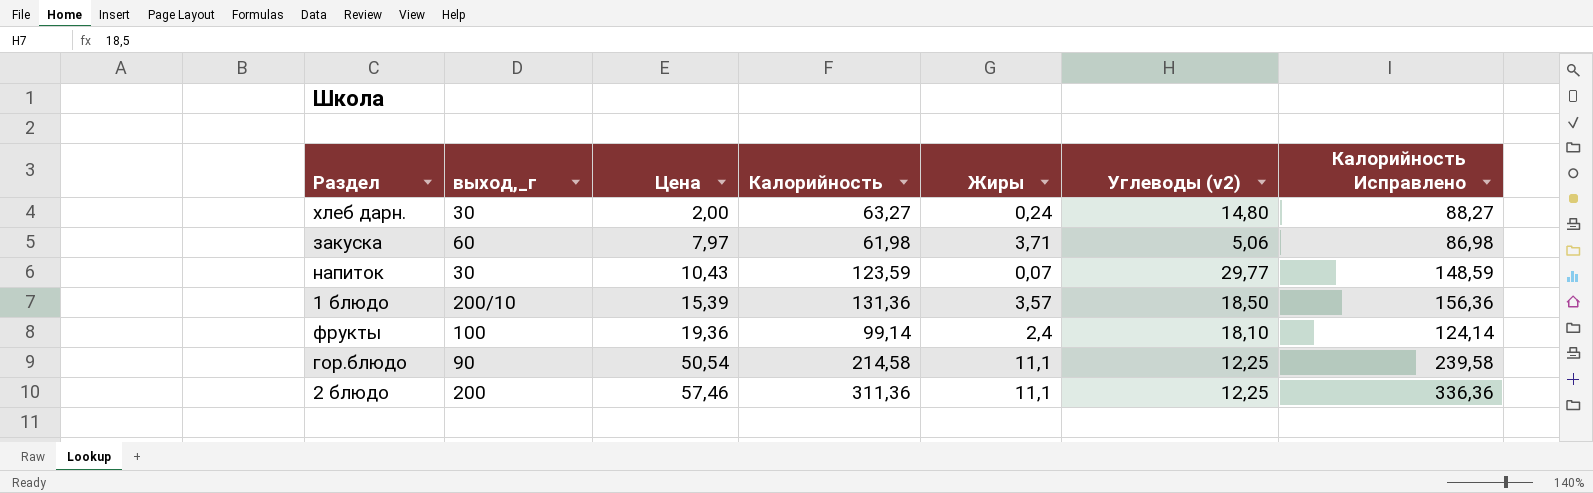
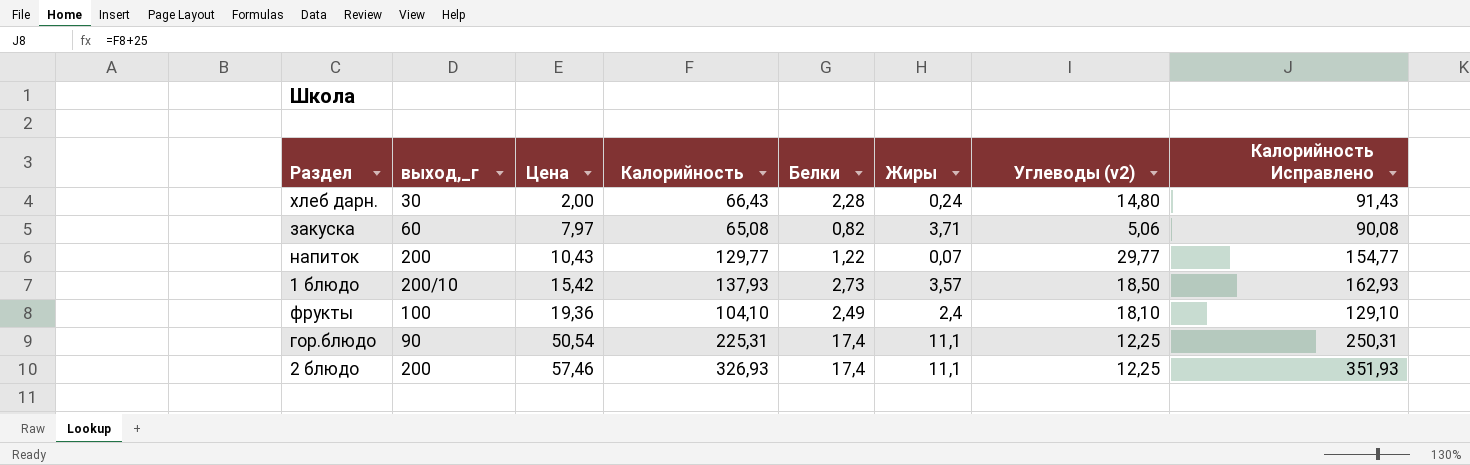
column Белки | position: none -> 5
хлеб дарн. | Калорийность: 63,27 -> 66,43
хлеб дарн. | Калорийность Исправлено: 88,27 -> 91,43
закуска | Калорийность: 61,98 -> 65,08
закуска | Калорийность Исправлено: 86,98 -> 90,08
напиток | выход,_г: 30 -> 200
напиток | Калорийность: 123,59 -> 129,77
напиток | Калорийность Исправлено: 148,59 -> 154,77
1 блюдо | Цена: 15,39 -> 15,42
1 блюдо | Калорийность: 131,36 -> 137,93
1 блюдо | Калорийность Исправлено: 156,36 -> 162,93
фрукты | Калорийность: 99,14 -> 104,10
фрукты | Калорийность Исправлено: 124,14 -> 129,10
гор.блюдо | Калорийность: 214,58 -> 225,31
гор.блюдо | Калорийность Исправлено: 239,58 -> 250,31
2 блюдо | Калорийность: 311,36 -> 326,93
2 блюдо | Калорийность Исправлено: 336,36 -> 351,93

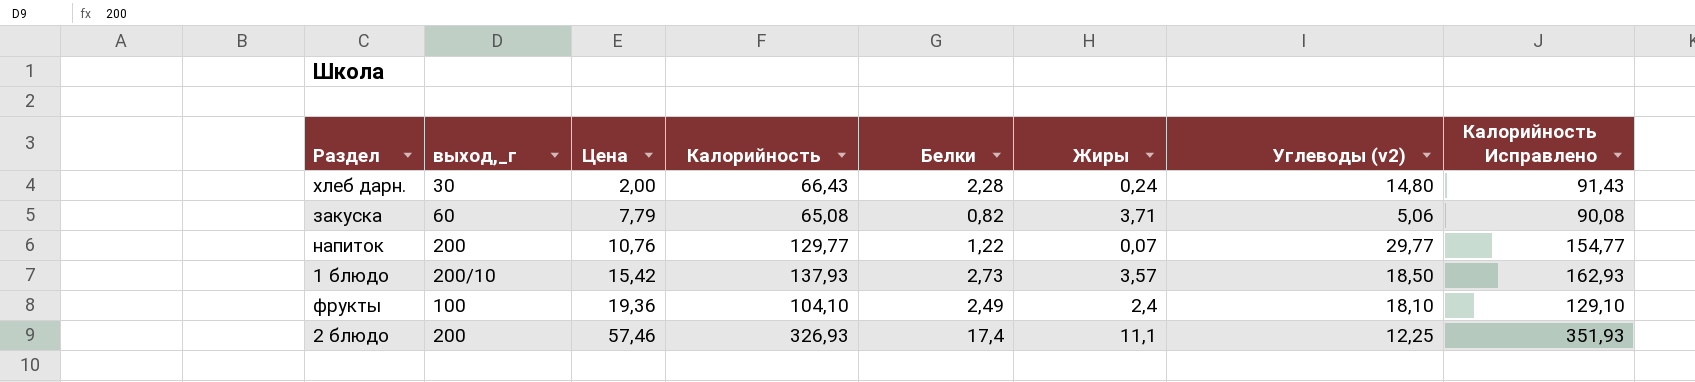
row гор.блюдо: 90 | 50,54 | 225,31 | 17,4 | 11,1 | 12,25 | 250,31 -> none
закуска | Цена: 7,97 -> 7,79
напиток | Цена: 10,43 -> 10,76

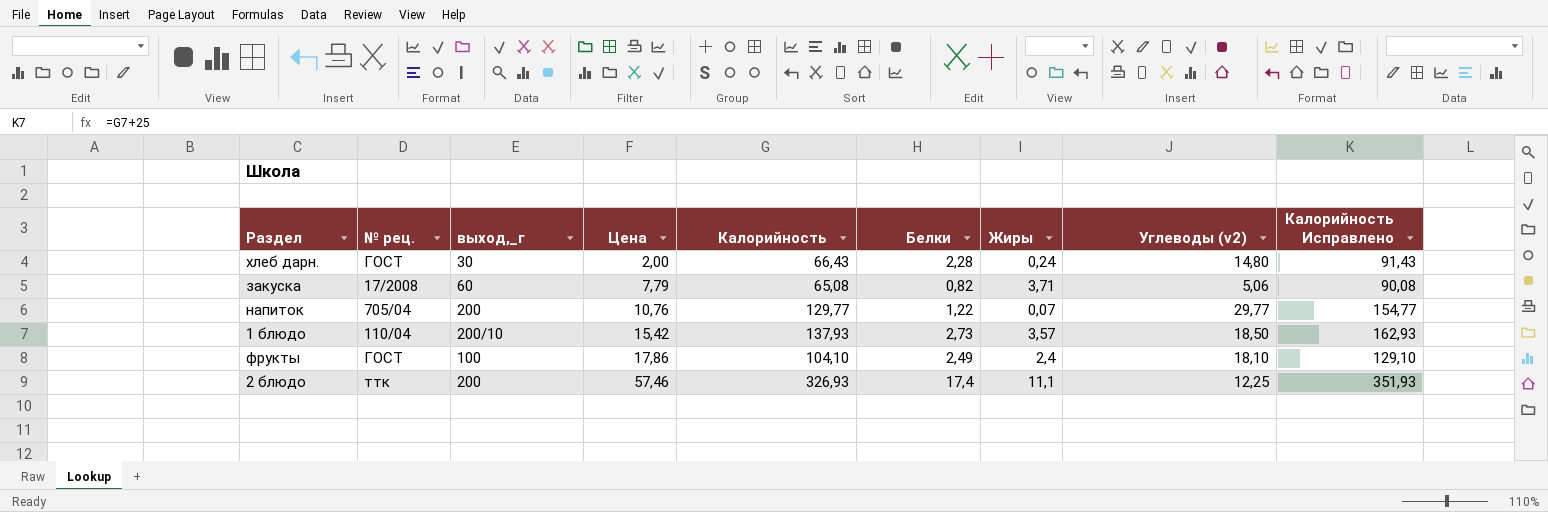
column № рец. | position: none -> 2
фрукты | Цена: 19,36 -> 17,86

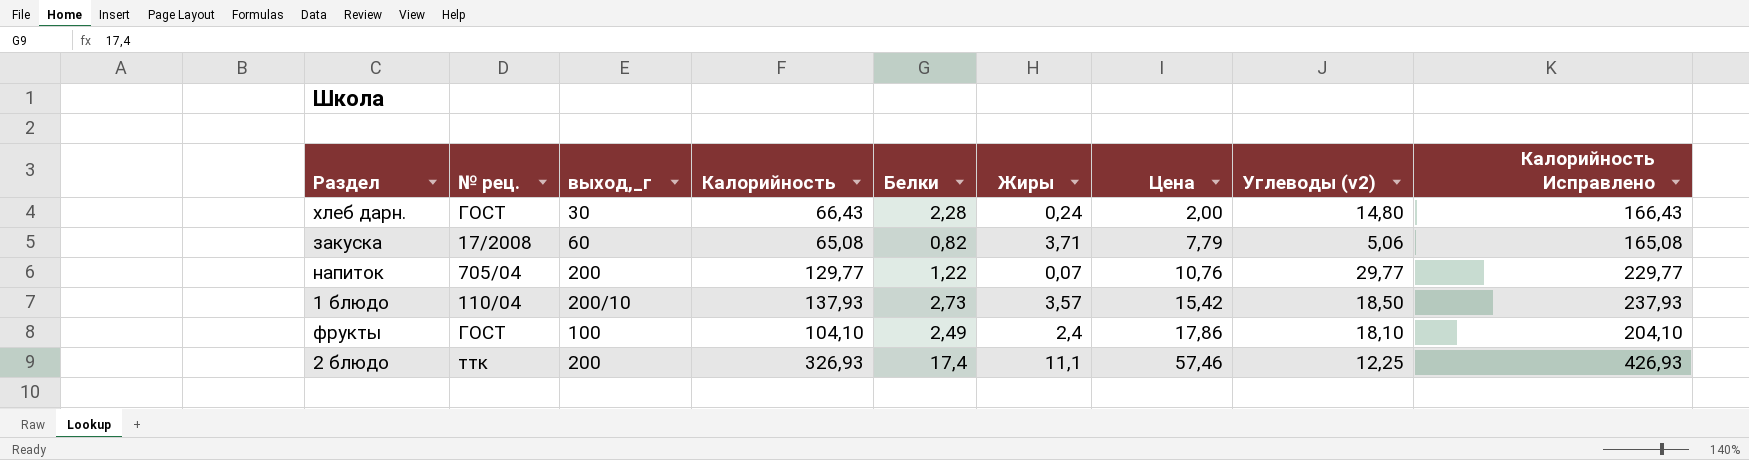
column Цена | position: 4 -> 7
column Калорийность Исправлено | formula: [Калорийность] + 25 -> [Калорийность] + 100

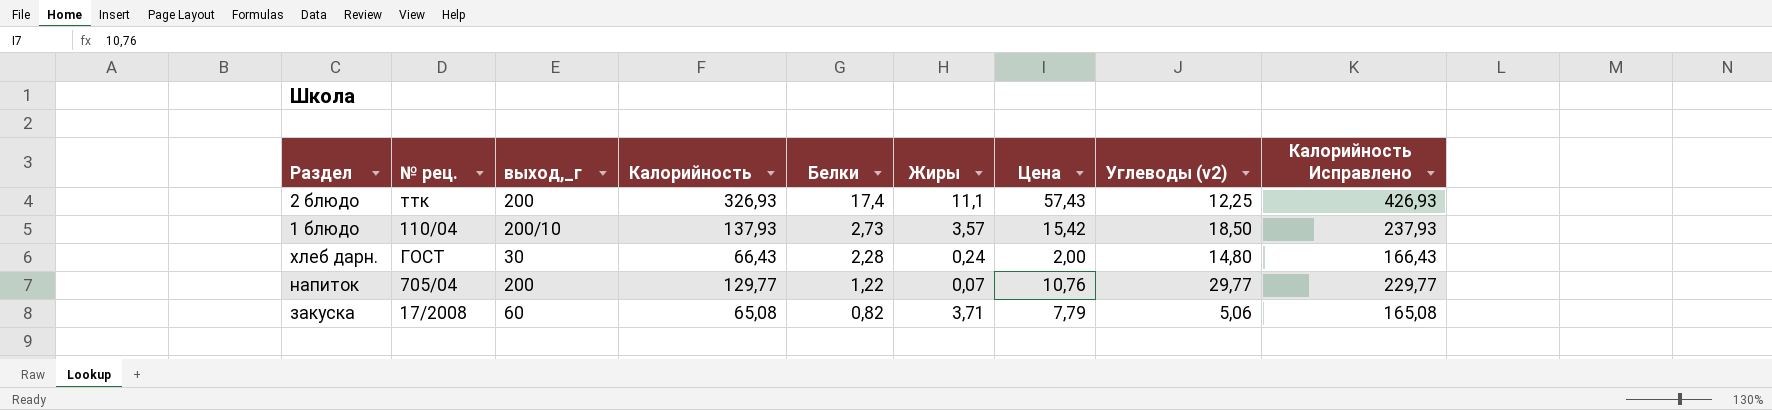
row order: Цена ascending -> Белки descending
row фрукты: ГОСТ | 100 | 104,10 | 2,49 | 2,4 | 17,86 | 18,10 | 204,10 -> none
2 блюдо | Цена: 57,46 -> 57,43

